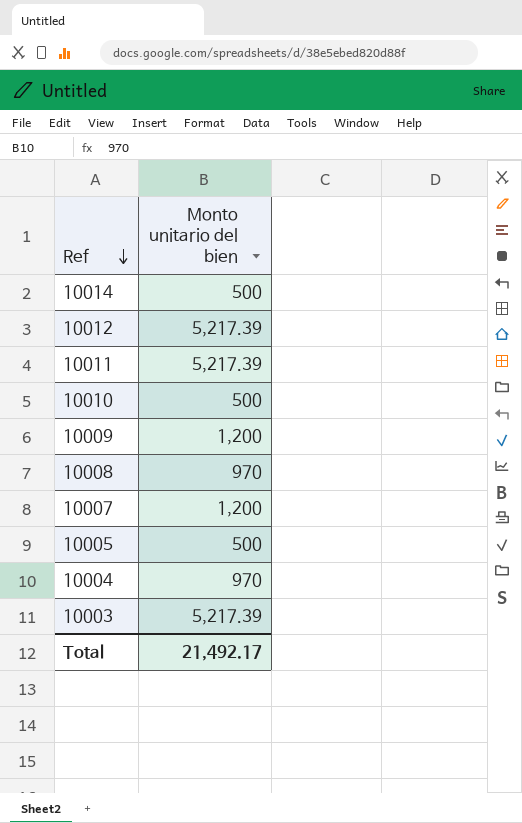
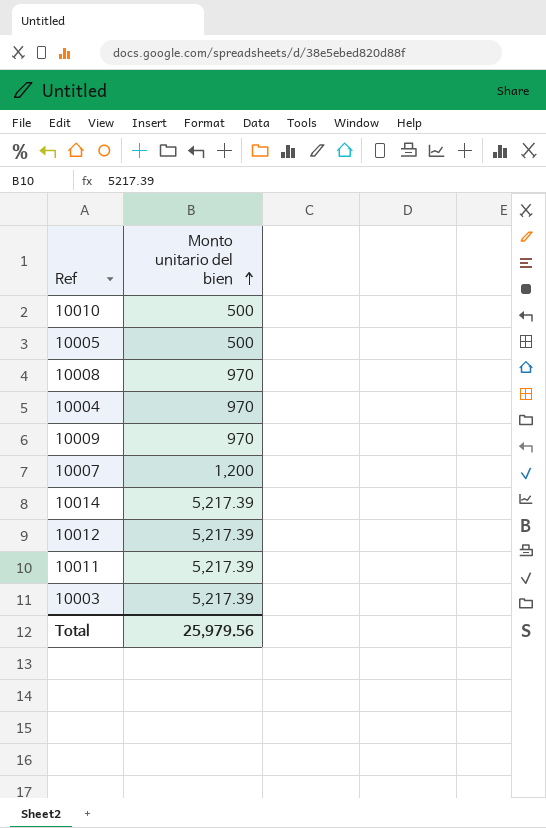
row order: Ref descending -> Monto unitario del bien ascending
10009 | Monto unitario del bien: 1,200 -> 970
10014 | Monto unitario del bien: 500 -> 5,217.39
Total | Monto unitario del bien: 21,492.17 -> 25,979.56

